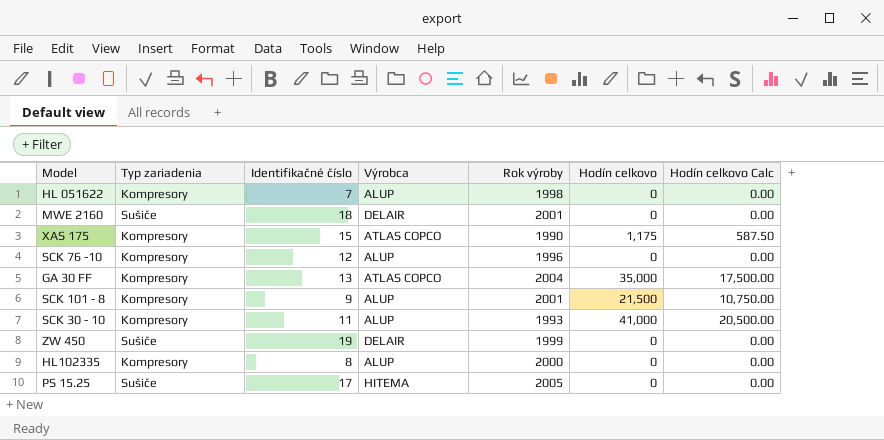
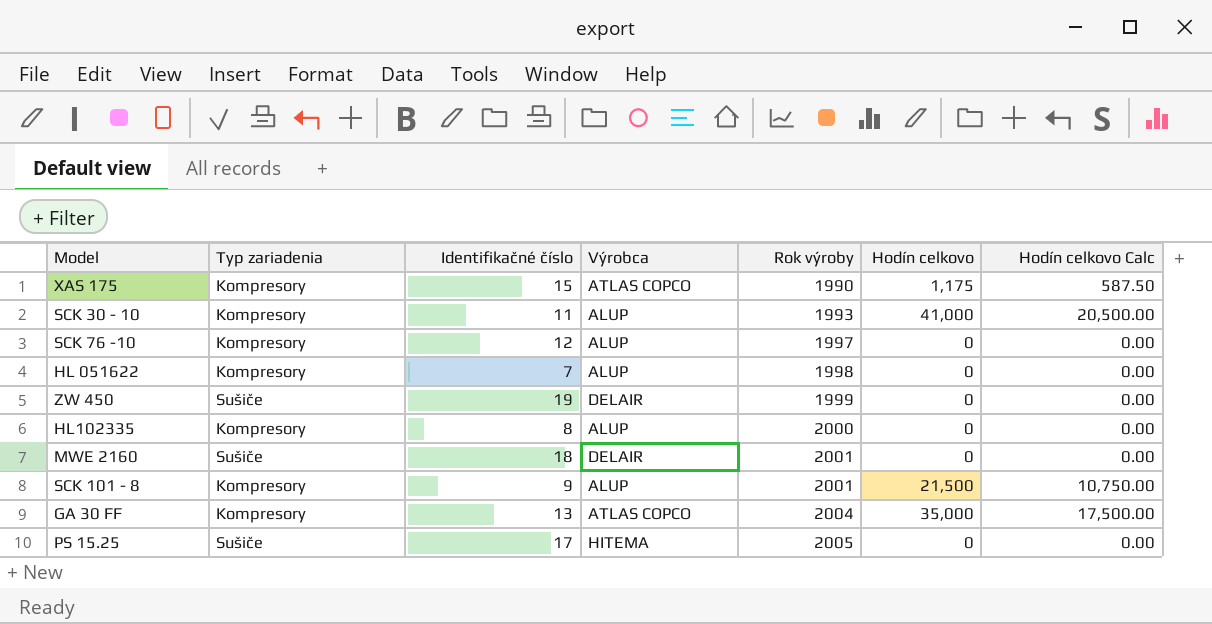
row order: none -> Rok výroby ascending
SCK 76 -10 | Rok výroby: 1996 -> 1997

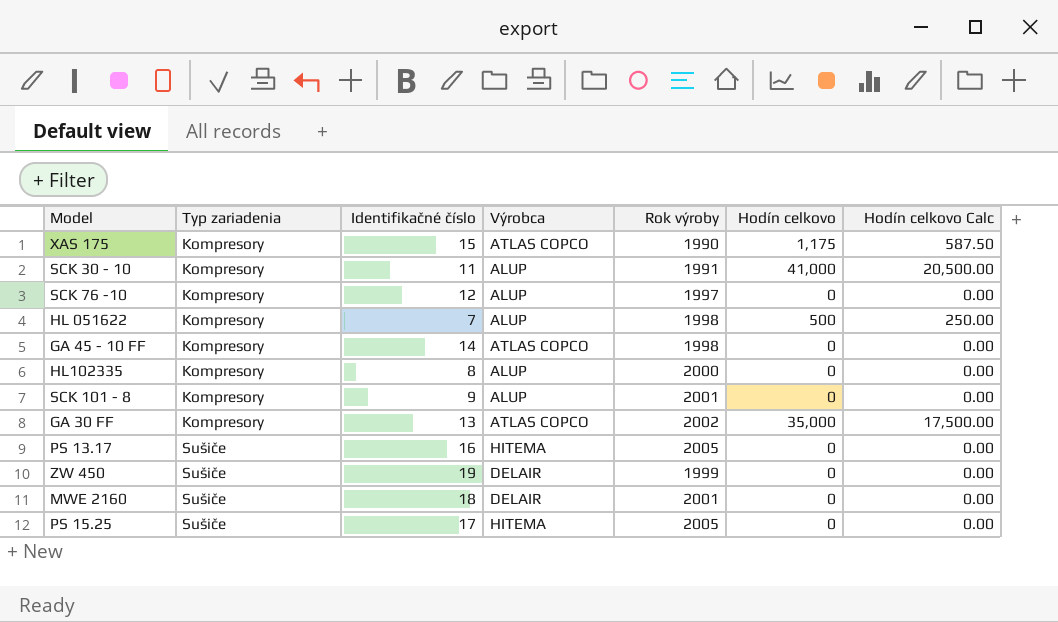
row order: Rok výroby ascending -> Typ zariadenia ascending
SCK 30 - 10 | Rok výroby: 1993 -> 1991
HL 051622 | Hodín celkovo: 0 -> 500
HL 051622 | Hodín celkovo Calc: 0.00 -> 250.00
row GA 45 - 10 FF: none -> Kompresory | 14 | ATLAS COPCO | 1998 | 0 | 0.00
SCK 101 - 8 | Hodín celkovo: 21,500 -> 0
SCK 101 - 8 | Hodín celkovo Calc: 10,750.00 -> 0.00
GA 30 FF | Rok výroby: 2004 -> 2002
row PS 13.17: none -> Sušiče | 16 | HITEMA | 2005 | 0 | 0.00

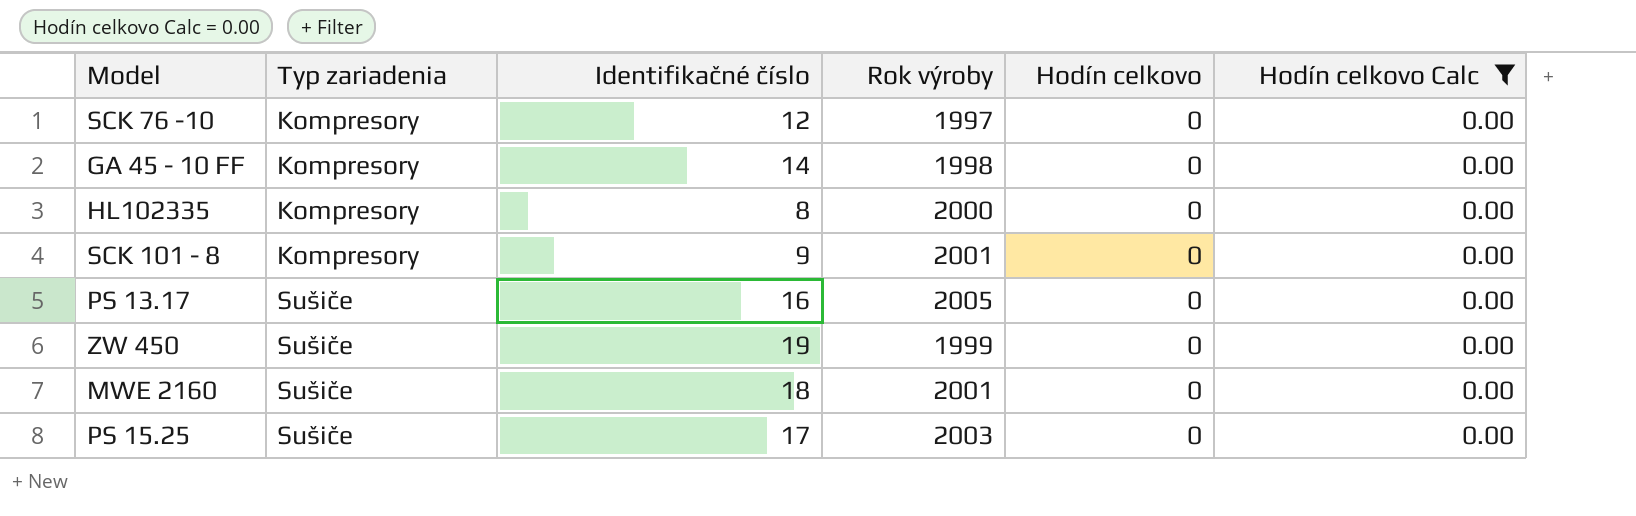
filter: none -> Hodín celkovo Calc = 0.00
column Výrobca | position: 4 -> none
PS 15.25 | Rok výroby: 2005 -> 2003

